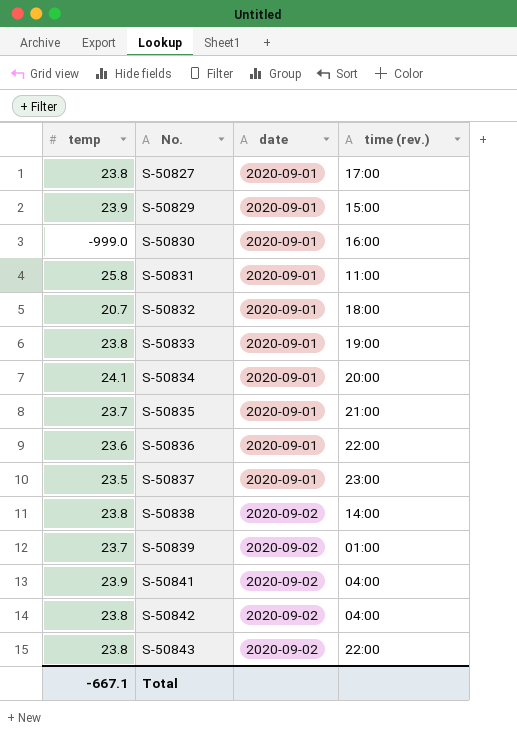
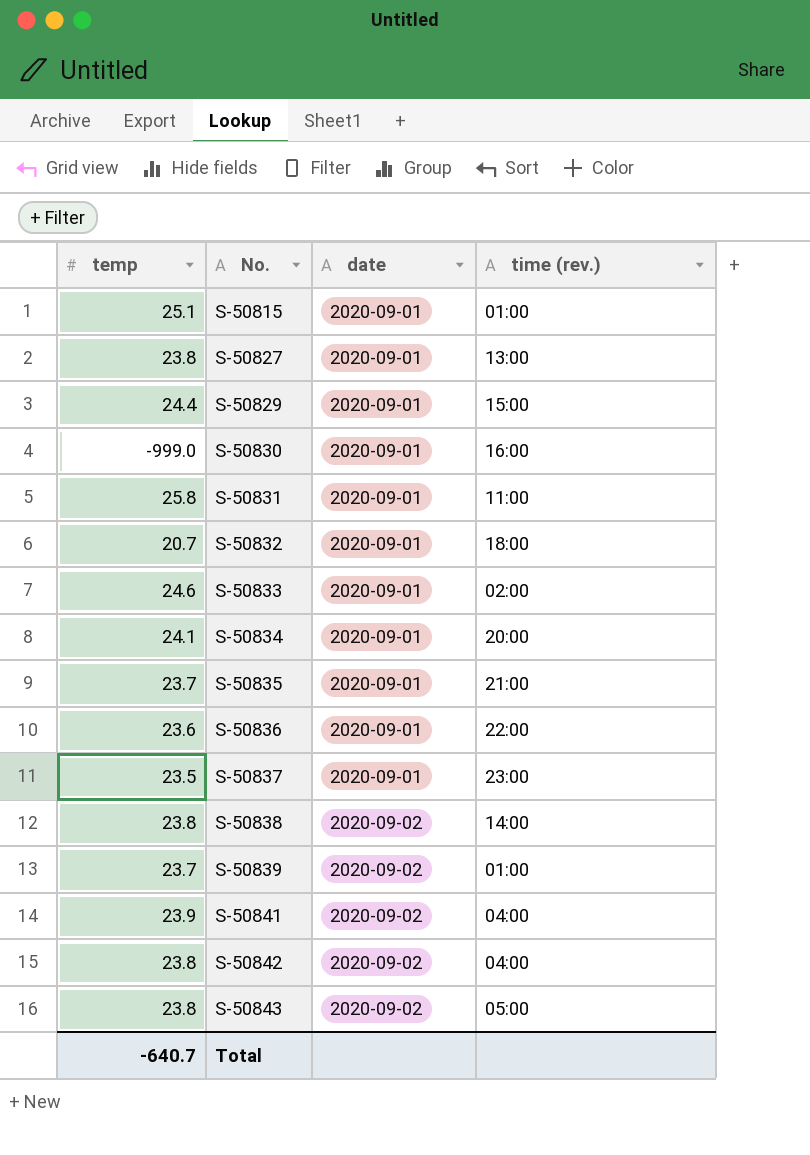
row S-50815: none -> 25.1 | 2020-09-01 | 01:00
S-50827 | time (rev.): 17:00 -> 13:00
S-50829 | temp: 23.9 -> 24.4
S-50833 | temp: 23.8 -> 24.6
S-50833 | time (rev.): 19:00 -> 02:00
S-50843 | time (rev.): 22:00 -> 05:00
Total | temp: -667.1 -> -640.7

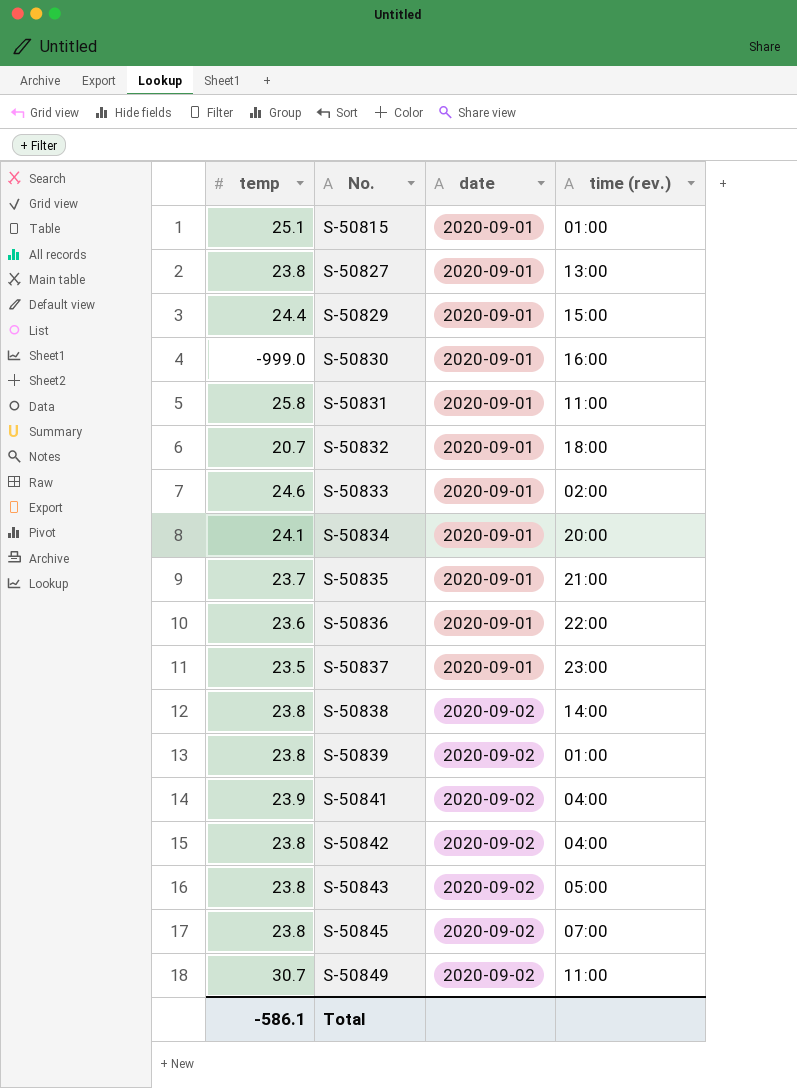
S-50839 | temp: 23.7 -> 23.8
row S-50845: none -> 23.8 | 2020-09-02 | 07:00
row S-50849: none -> 30.7 | 2020-09-02 | 11:00
Total | temp: -640.7 -> -586.1

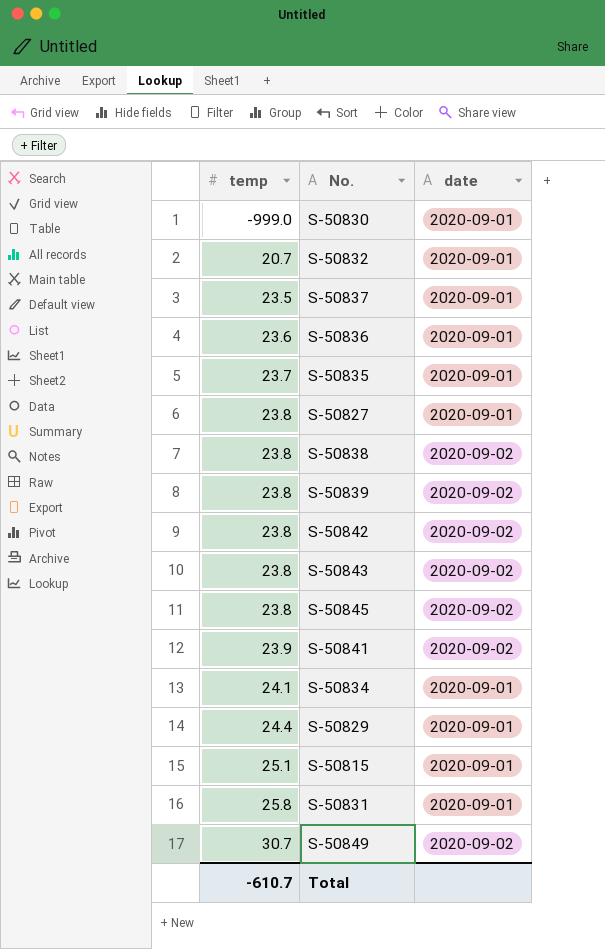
row order: No. ascending -> temp ascending
column time (rev.) | position: 4 -> none
row S-50833: 24.6 | 2020-09-01 | 02:00 -> none
Total | temp: -586.1 -> -610.7

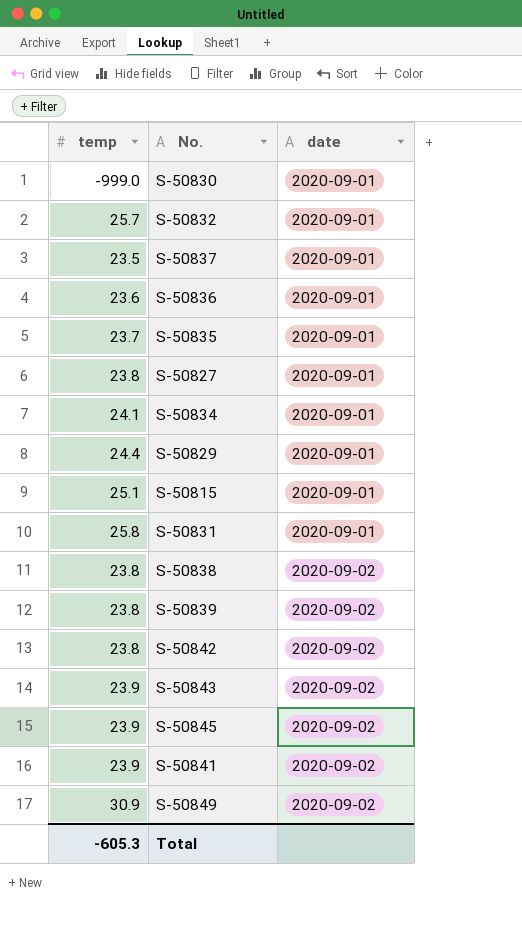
row order: temp ascending -> date ascending
S-50832 | temp: 20.7 -> 25.7
S-50843 | temp: 23.8 -> 23.9
S-50845 | temp: 23.8 -> 23.9
S-50849 | temp: 30.7 -> 30.9
Total | temp: -610.7 -> -605.3

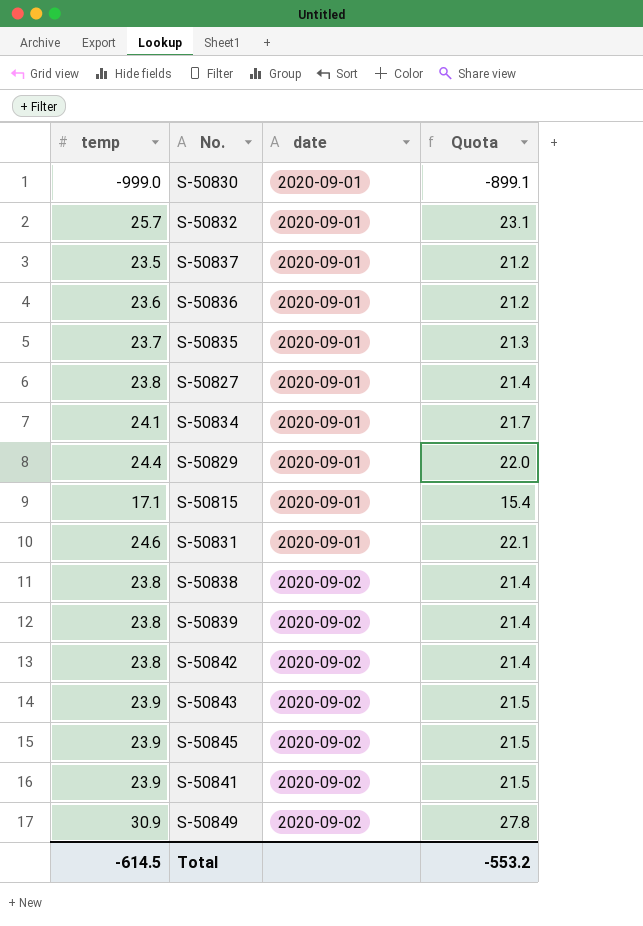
column Quota | formula: none -> [temp] * 0.9
S-50815 | temp: 25.1 -> 17.1
S-50831 | temp: 25.8 -> 24.6
Total | temp: -605.3 -> -614.5

